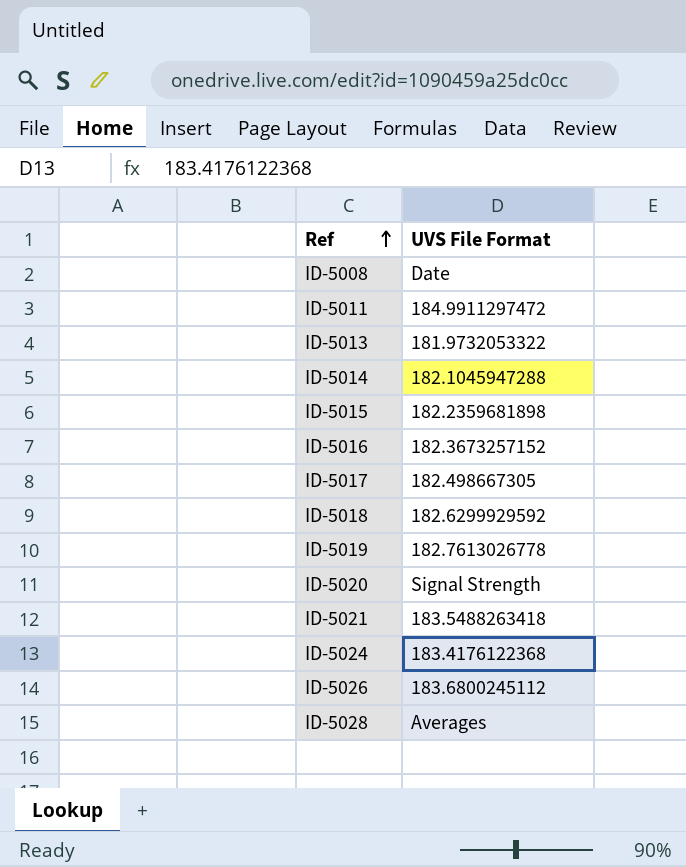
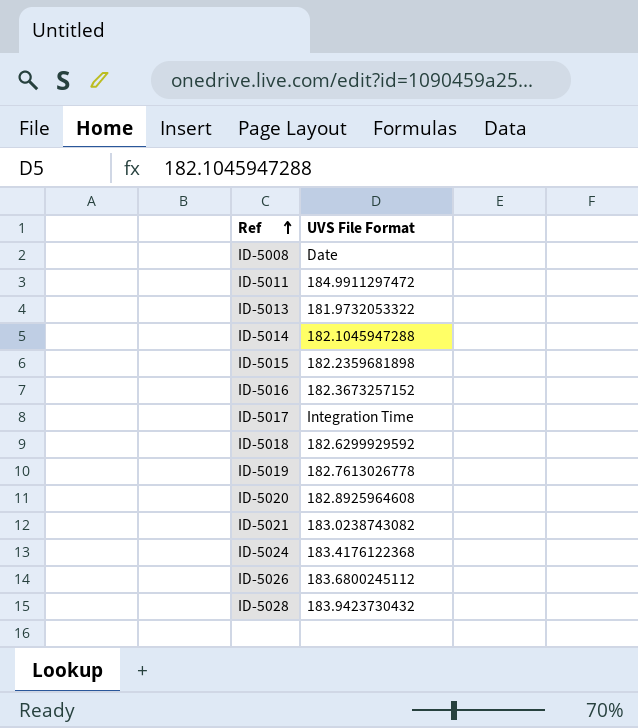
ID-5017 | UVS File Format: 182.498667305 -> Integration Time
ID-5020 | UVS File Format: Signal Strength -> 182.8925964608
ID-5021 | UVS File Format: 183.5488263418 -> 183.0238743082
ID-5028 | UVS File Format: Averages -> 183.9423730432

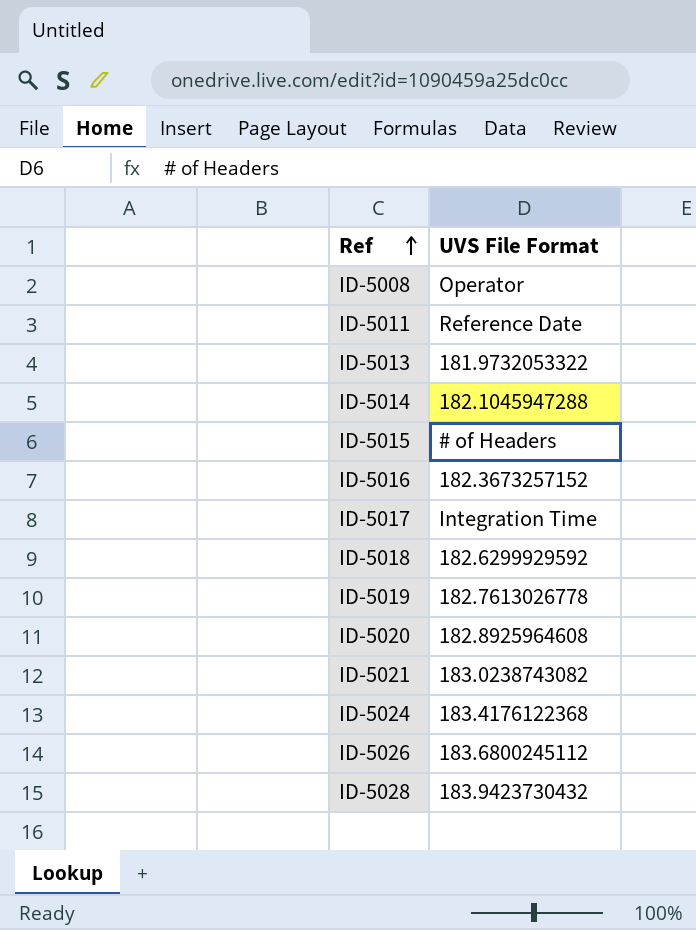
ID-5008 | UVS File Format: Date -> Operator
ID-5011 | UVS File Format: 184.9911297472 -> Reference Date
ID-5015 | UVS File Format: 182.2359681898 -> # of Headers

